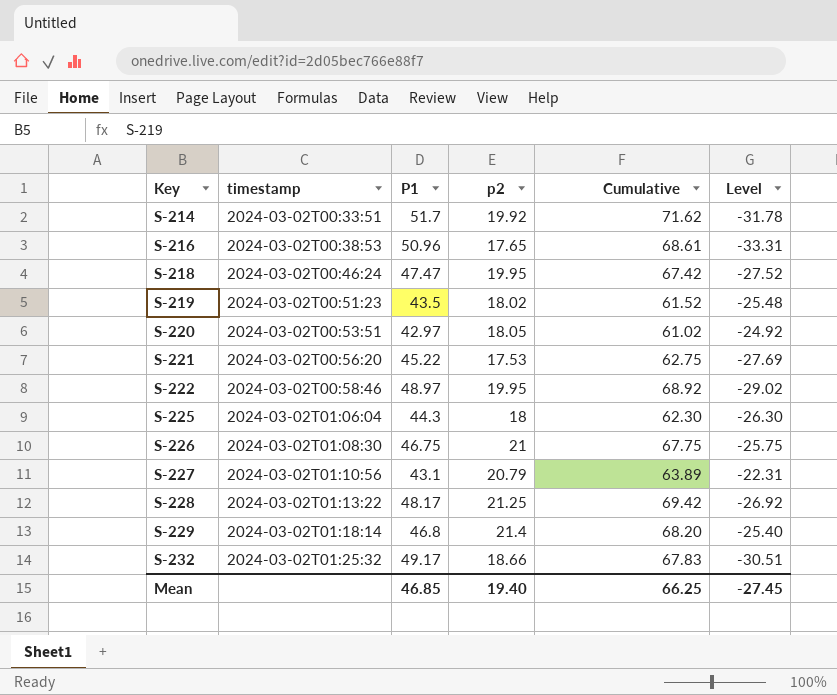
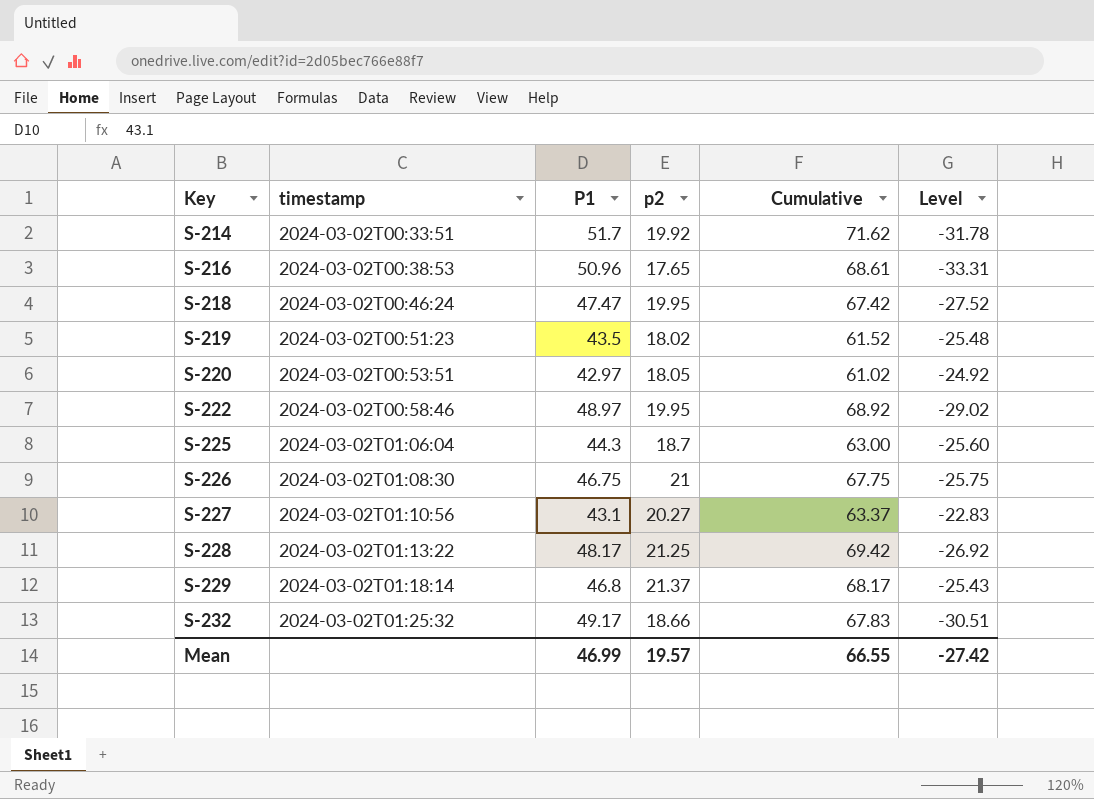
row S-221: 2024-03-02T00:56:20 | 45.22 | 17.53 | 62.75 | -27.69 -> none
S-225 | p2: 18 -> 18.7
S-225 | Cumulative: 62.30 -> 63.00
S-225 | Level: -26.30 -> -25.60
S-227 | p2: 20.79 -> 20.27
S-227 | Cumulative: 63.89 -> 63.37
S-227 | Level: -22.31 -> -22.83
S-229 | p2: 21.4 -> 21.37
S-229 | Cumulative: 68.20 -> 68.17
S-229 | Level: -25.40 -> -25.43
Mean | P1: 46.85 -> 46.99
Mean | p2: 19.40 -> 19.57
Mean | Cumulative: 66.25 -> 66.55
Mean | Level: -27.45 -> -27.42

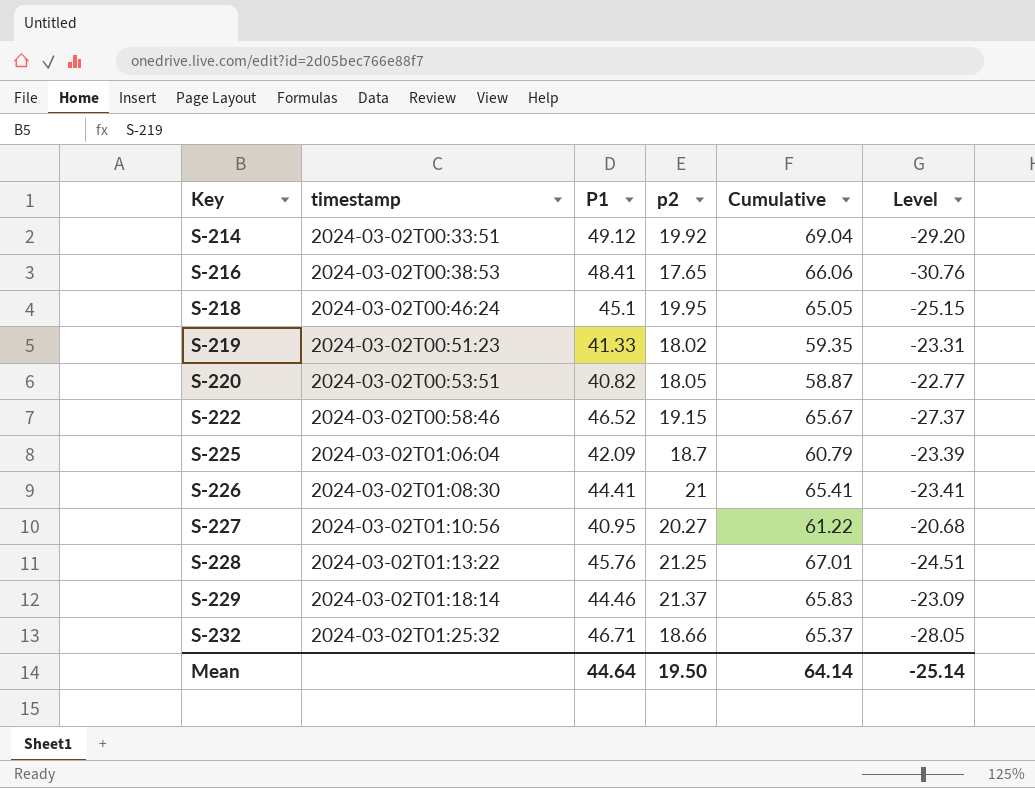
S-214 | P1: 51.7 -> 49.12
S-214 | Cumulative: 71.62 -> 69.04
S-214 | Level: -31.78 -> -29.20
S-216 | P1: 50.96 -> 48.41
S-216 | Cumulative: 68.61 -> 66.06
S-216 | Level: -33.31 -> -30.76
S-218 | P1: 47.47 -> 45.1
S-218 | Cumulative: 67.42 -> 65.05
S-218 | Level: -27.52 -> -25.15
S-219 | P1: 43.5 -> 41.33
S-219 | Cumulative: 61.52 -> 59.35
S-219 | Level: -25.48 -> -23.31
S-220 | P1: 42.97 -> 40.82
S-220 | Cumulative: 61.02 -> 58.87
S-220 | Level: -24.92 -> -22.77
S-222 | P1: 48.97 -> 46.52
S-222 | p2: 19.95 -> 19.15
S-222 | Cumulative: 68.92 -> 65.67
S-222 | Level: -29.02 -> -27.37
S-225 | P1: 44.3 -> 42.09
S-225 | Cumulative: 63.00 -> 60.79
S-225 | Level: -25.60 -> -23.39
S-226 | P1: 46.75 -> 44.41
S-226 | Cumulative: 67.75 -> 65.41
S-226 | Level: -25.75 -> -23.41
S-227 | P1: 43.1 -> 40.95
S-227 | Cumulative: 63.37 -> 61.22
S-227 | Level: -22.83 -> -20.68
S-228 | P1: 48.17 -> 45.76
S-228 | Cumulative: 69.42 -> 67.01
S-228 | Level: -26.92 -> -24.51
S-229 | P1: 46.8 -> 44.46
S-229 | Cumulative: 68.17 -> 65.83
S-229 | Level: -25.43 -> -23.09
S-232 | P1: 49.17 -> 46.71
S-232 | Cumulative: 67.83 -> 65.37
S-232 | Level: -30.51 -> -28.05
Mean | P1: 46.99 -> 44.64
Mean | p2: 19.57 -> 19.50
Mean | Cumulative: 66.55 -> 64.14
Mean | Level: -27.42 -> -25.14

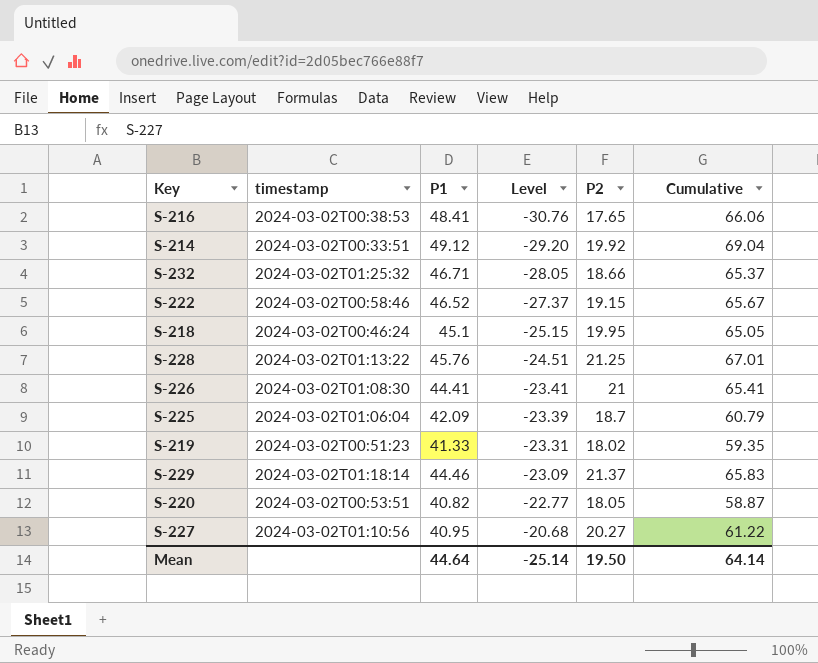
row order: Key ascending -> Level ascending
column Level | position: 6 -> 4
column name: p2 -> P2

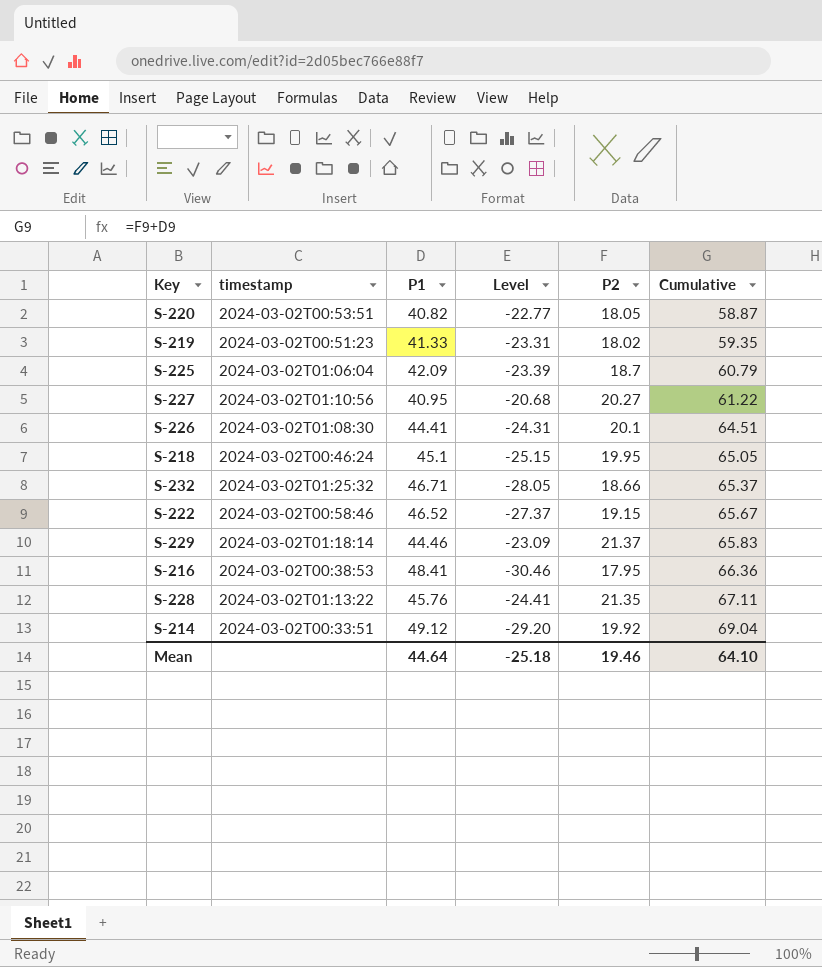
row order: Level ascending -> Cumulative ascending
S-226 | Level: -23.41 -> -24.31
S-226 | P2: 21 -> 20.1
S-226 | Cumulative: 65.41 -> 64.51
S-216 | Level: -30.76 -> -30.46
S-216 | P2: 17.65 -> 17.95
S-216 | Cumulative: 66.06 -> 66.36
S-228 | Level: -24.51 -> -24.41
S-228 | P2: 21.25 -> 21.35
S-228 | Cumulative: 67.01 -> 67.11
Mean | Level: -25.14 -> -25.18
Mean | P2: 19.50 -> 19.46
Mean | Cumulative: 64.14 -> 64.10

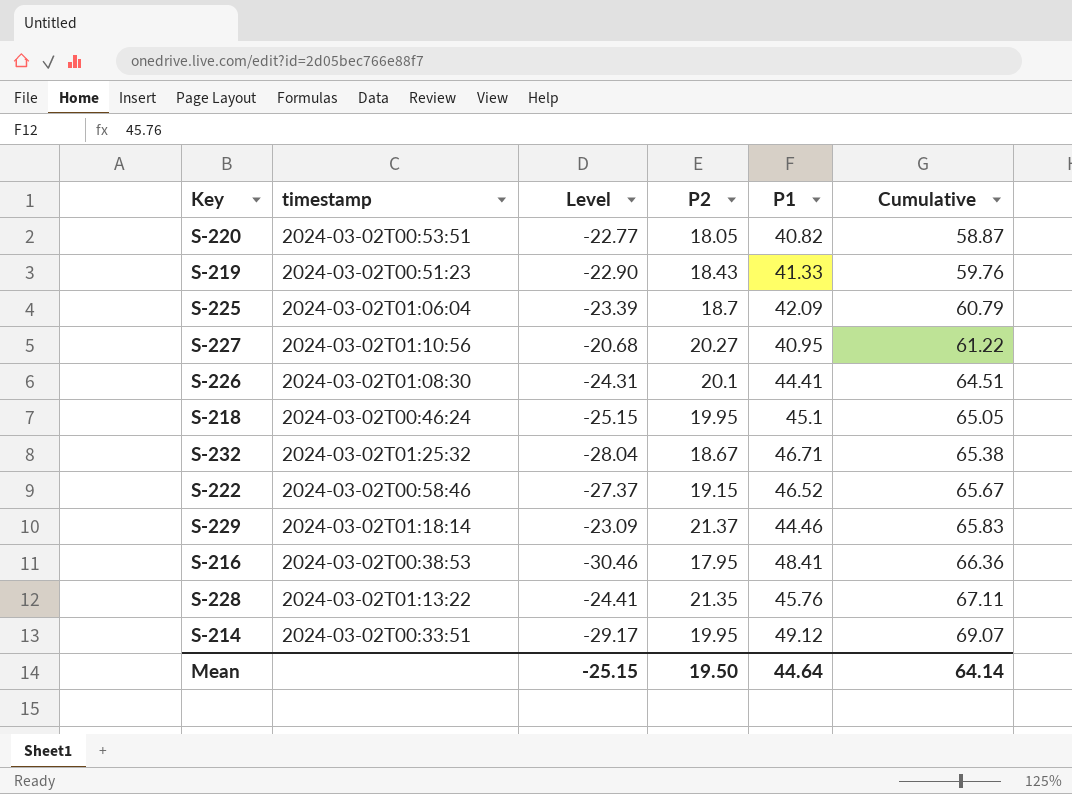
column P1 | position: 3 -> 5
S-219 | Level: -23.31 -> -22.90
S-219 | P2: 18.02 -> 18.43
S-219 | Cumulative: 59.35 -> 59.76
S-232 | Level: -28.05 -> -28.04
S-232 | P2: 18.66 -> 18.67
S-232 | Cumulative: 65.37 -> 65.38
S-214 | Level: -29.20 -> -29.17
S-214 | P2: 19.92 -> 19.95
S-214 | Cumulative: 69.04 -> 69.07
Mean | Level: -25.18 -> -25.15
Mean | P2: 19.46 -> 19.50
Mean | Cumulative: 64.10 -> 64.14

